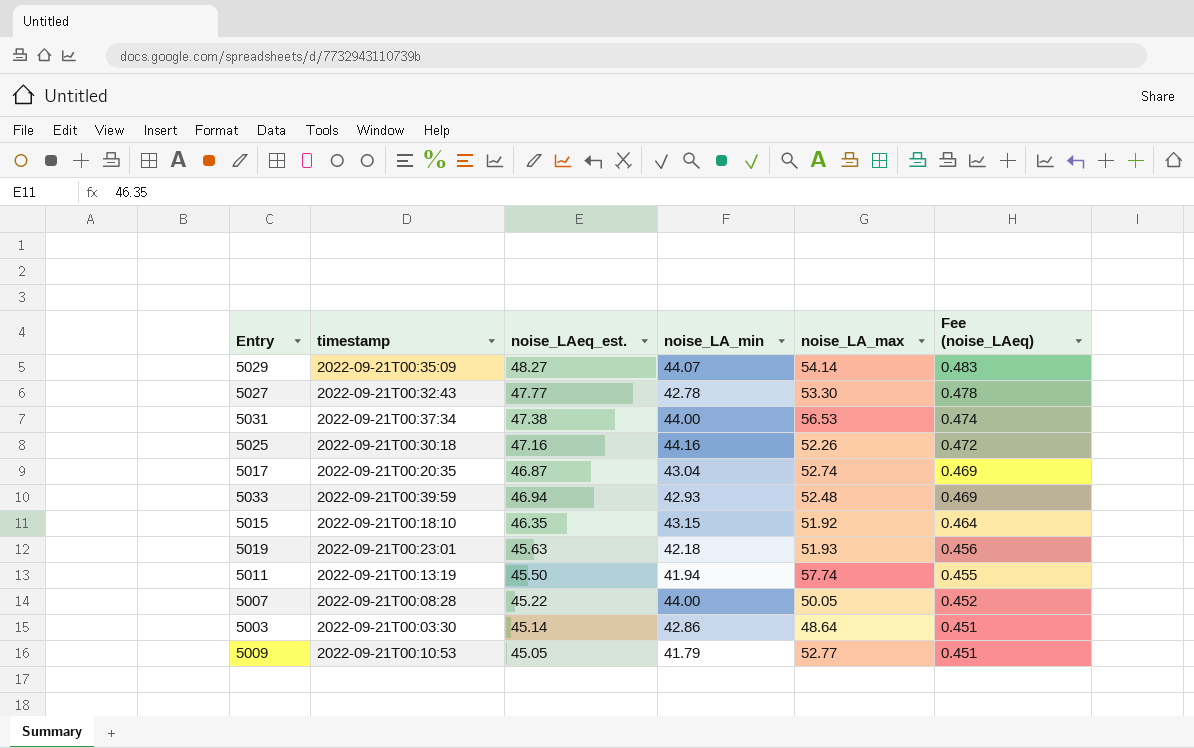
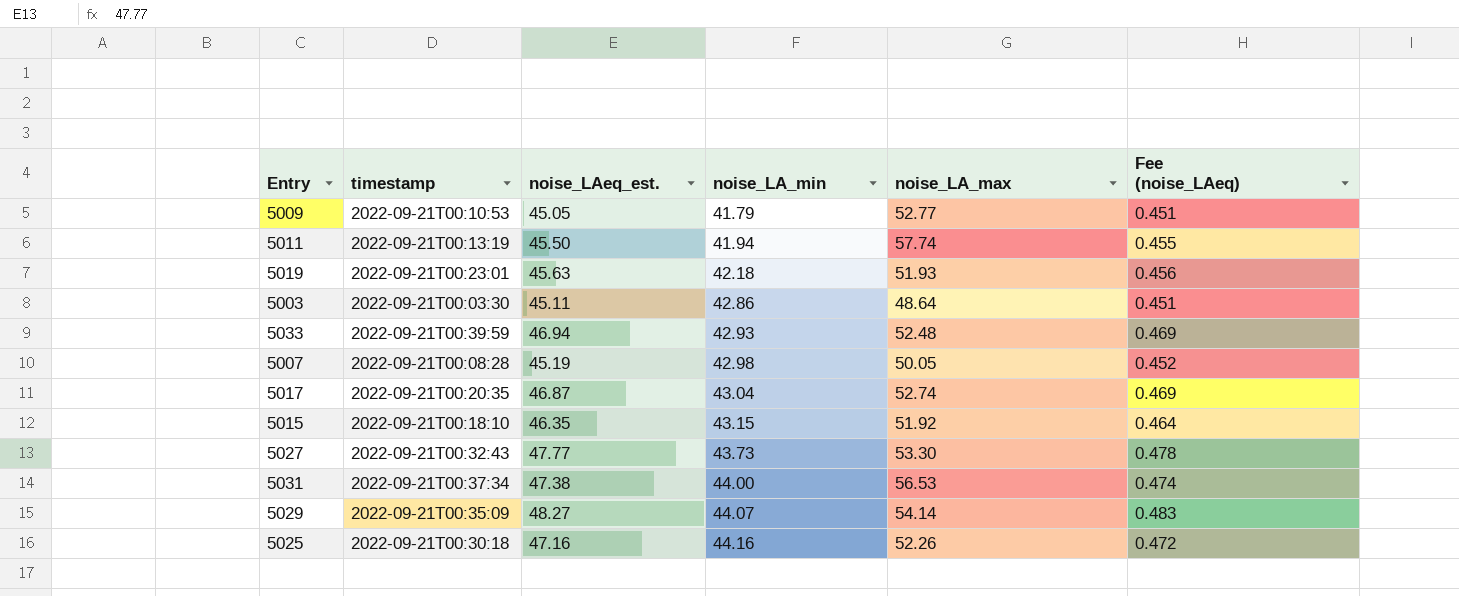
row order: Fee (noise_LAeq) descending -> noise_LA_min ascending
5003 | noise_LAeq_est.: 45.14 -> 45.11
5007 | noise_LAeq_est.: 45.22 -> 45.19
5007 | noise_LA_min: 44.00 -> 42.98
5027 | noise_LA_min: 42.78 -> 43.73

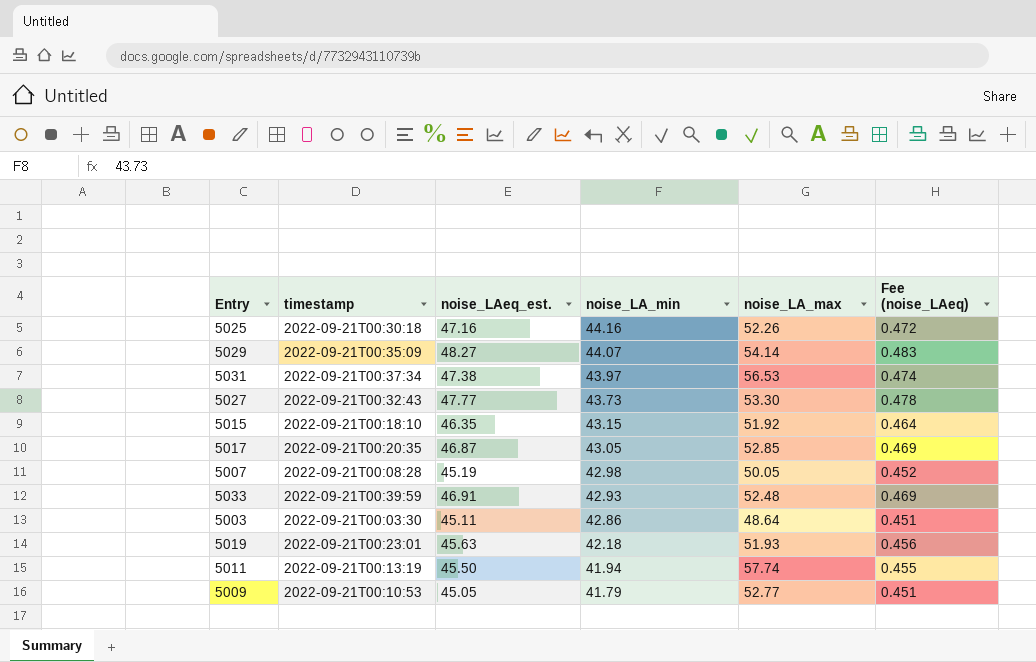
row order: noise_LA_min ascending -> noise_LA_min descending
5031 | noise_LA_min: 44.00 -> 43.97
5017 | noise_LA_min: 43.04 -> 43.05
5017 | noise_LA_max: 52.74 -> 52.85
5033 | noise_LAeq_est.: 46.94 -> 46.91

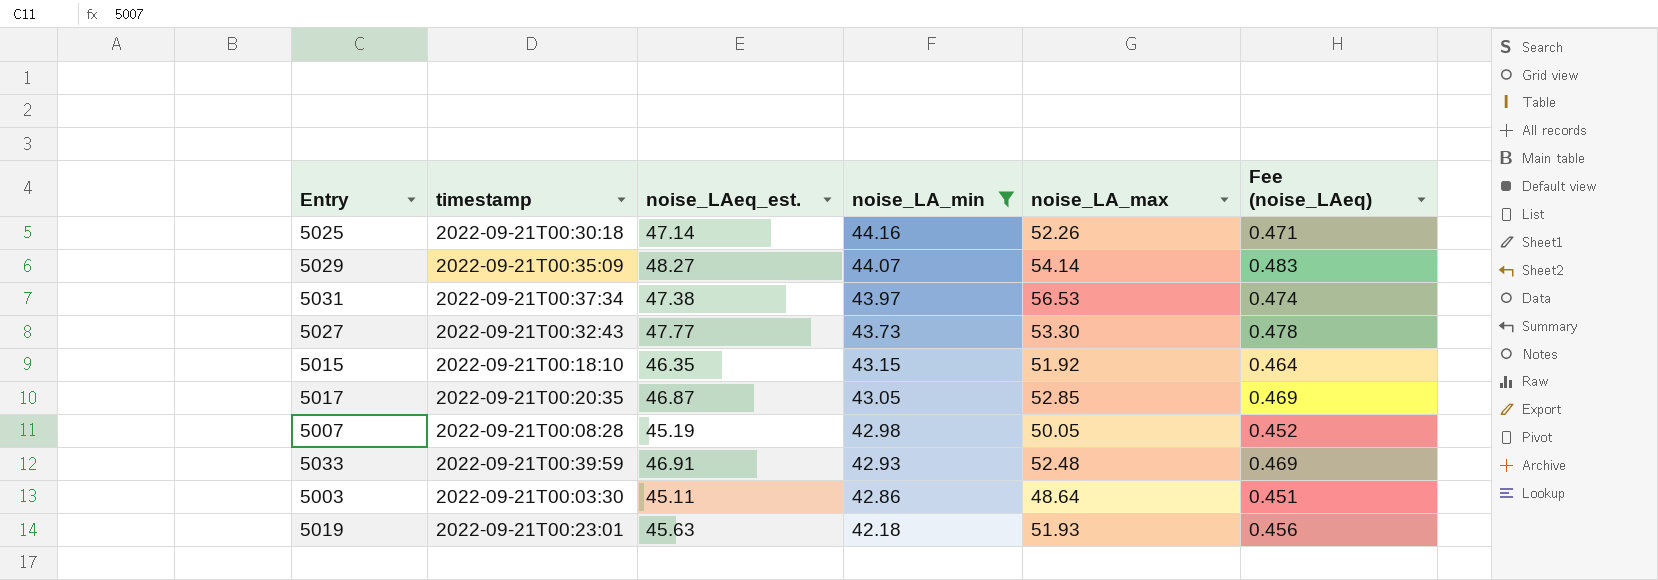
filter: none -> noise_LA_min >= 42.18
5025 | noise_LAeq_est.: 47.16 -> 47.14
5025 | Fee (noise_LAeq): 0.472 -> 0.471

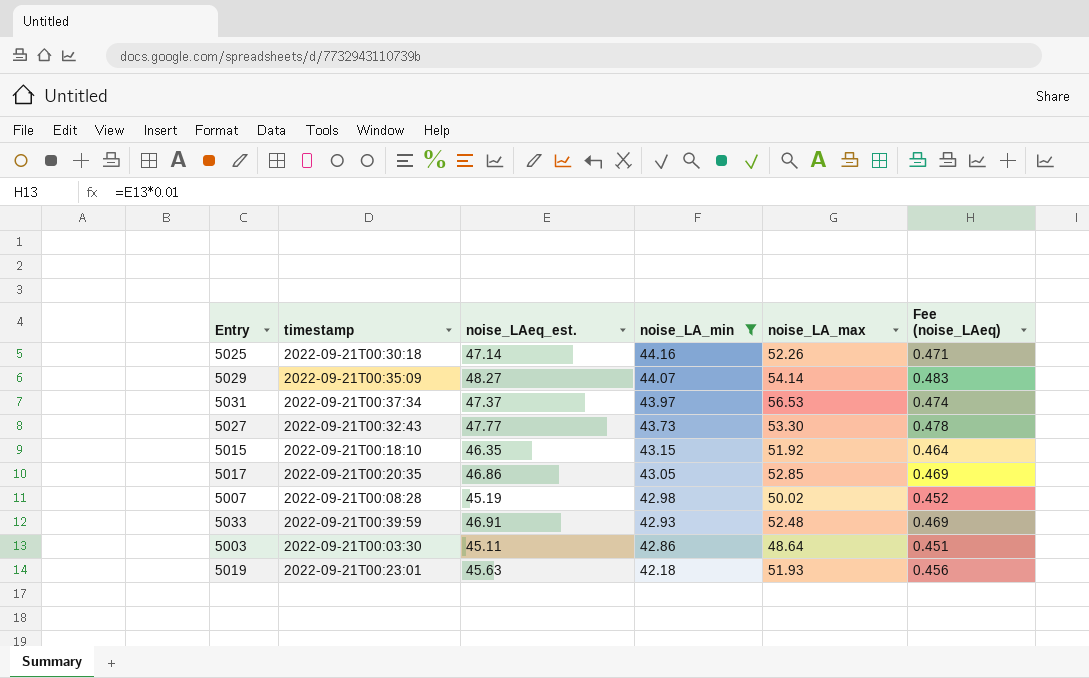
5031 | noise_LAeq_est.: 47.38 -> 47.37
5017 | noise_LAeq_est.: 46.87 -> 46.86
5007 | noise_LA_max: 50.05 -> 50.02

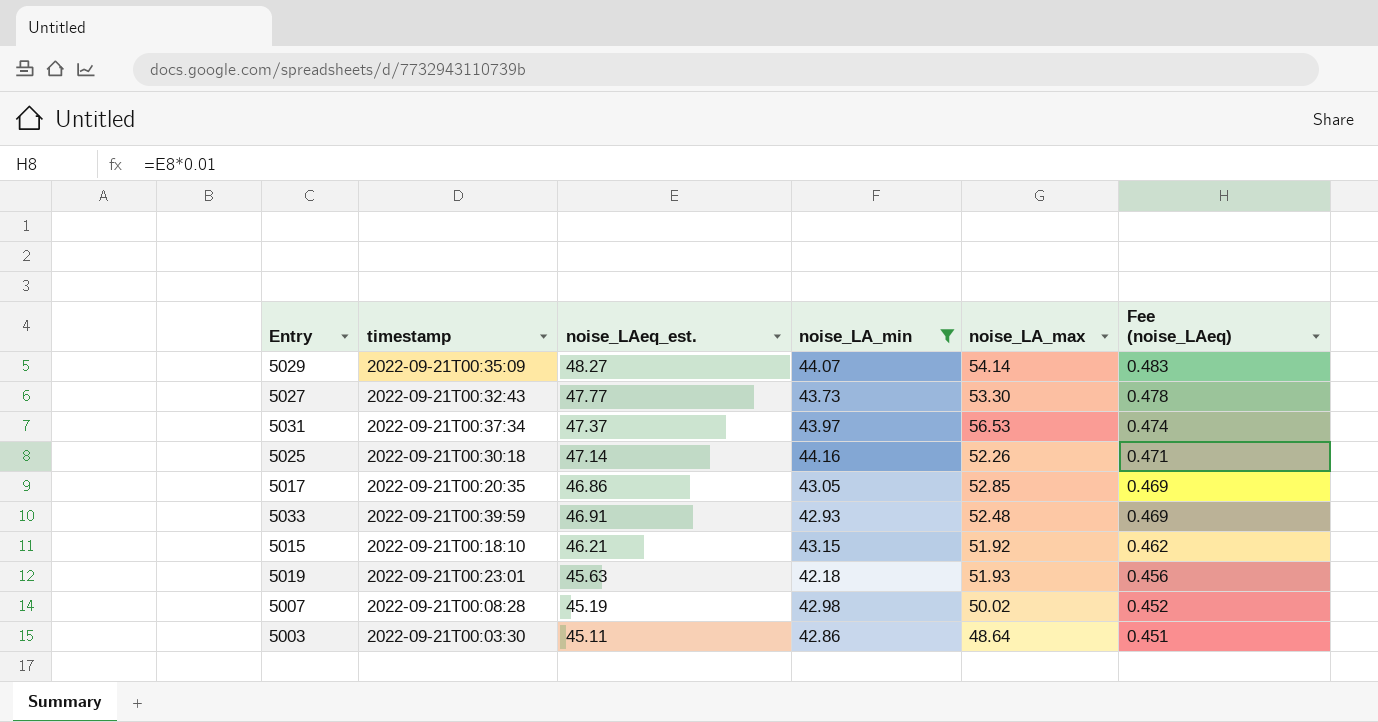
row order: noise_LA_min descending -> Fee (noise_LAeq) descending
5015 | noise_LAeq_est.: 46.35 -> 46.21
5015 | Fee (noise_LAeq): 0.464 -> 0.462

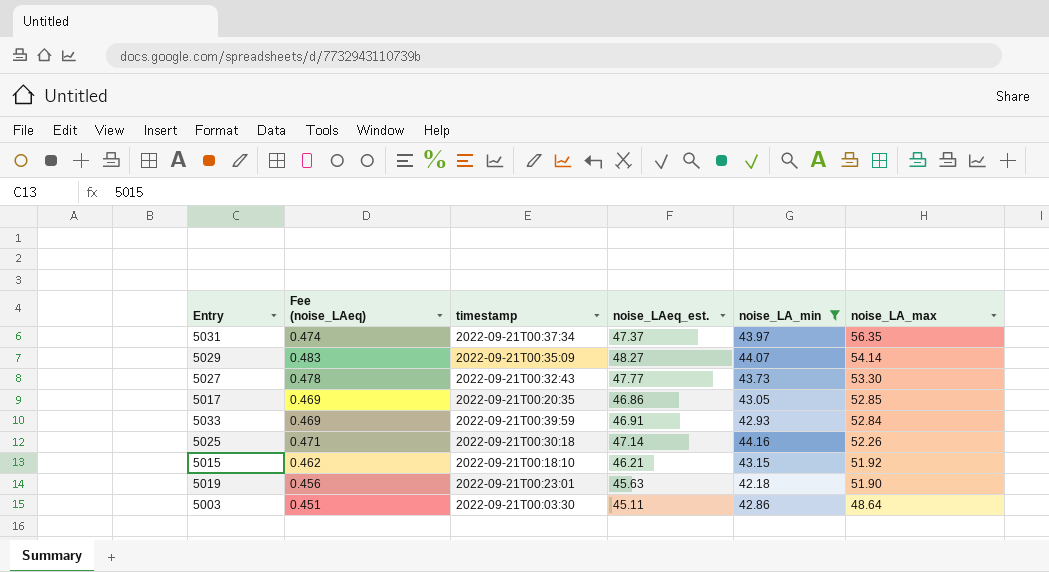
row order: Fee (noise_LAeq) descending -> noise_LA_max descending
column Fee (noise_LAeq) | position: 6 -> 2
row 5007: 2022-09-21T00:08:28 | 45.19 | 42.98 | 50.02 | 0.452 -> none
5031 | noise_LA_max: 56.53 -> 56.35
5033 | noise_LA_max: 52.48 -> 52.84
5019 | noise_LA_max: 51.93 -> 51.90

